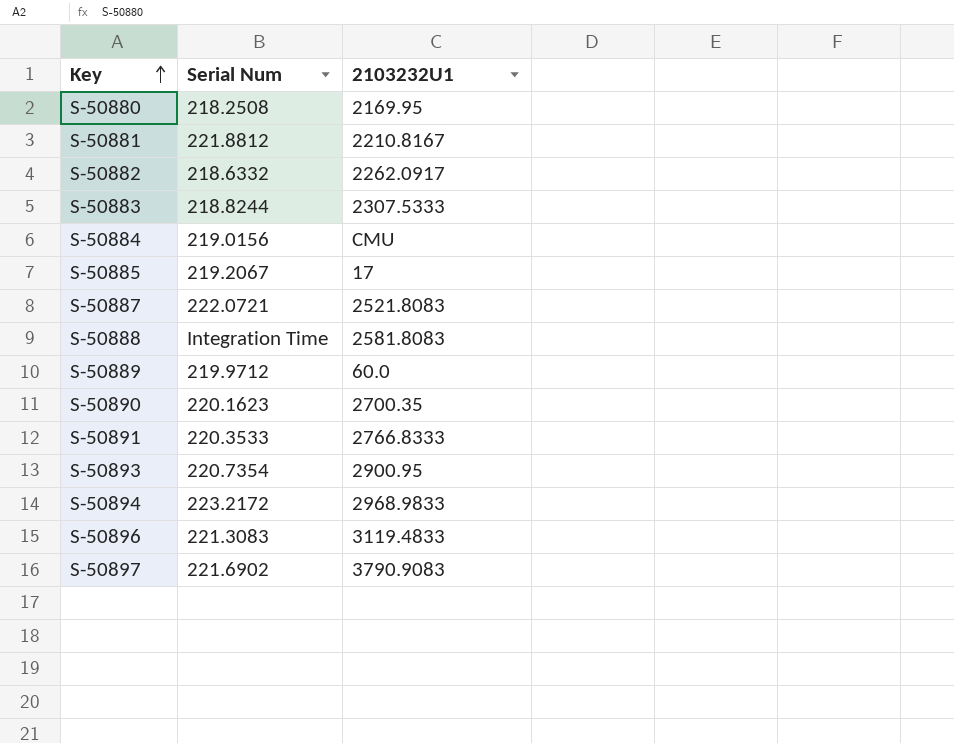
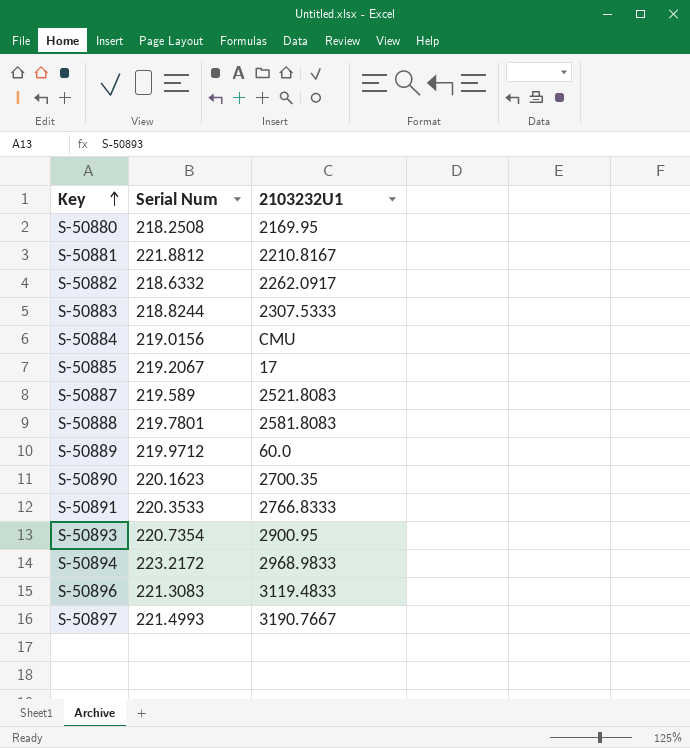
S-50887 | Serial Num: 222.0721 -> 219.589
S-50888 | Serial Num: Integration Time -> 219.7801
S-50897 | Serial Num: 221.6902 -> 221.4993
S-50897 | 2103232U1: 3790.9083 -> 3190.7667

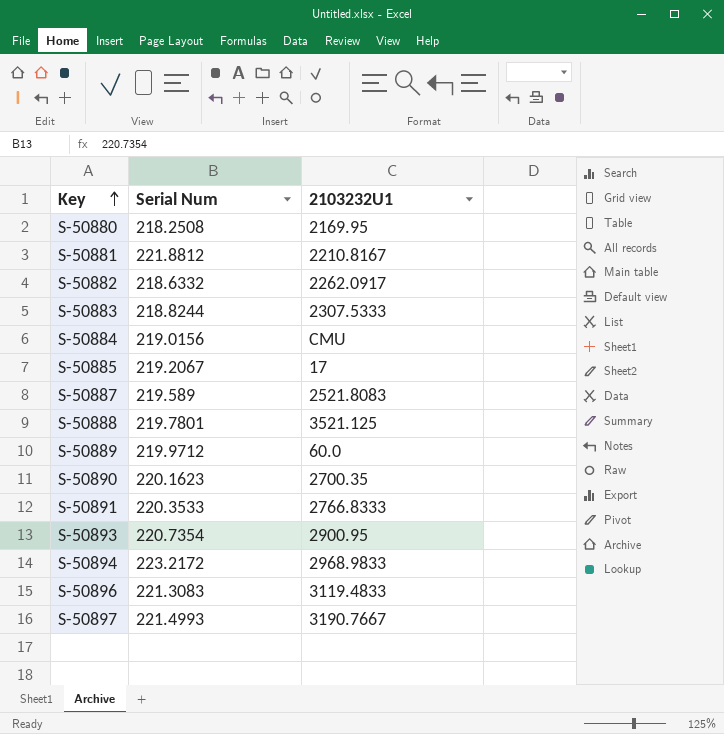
S-50888 | 2103232U1: 2581.8083 -> 3521.125

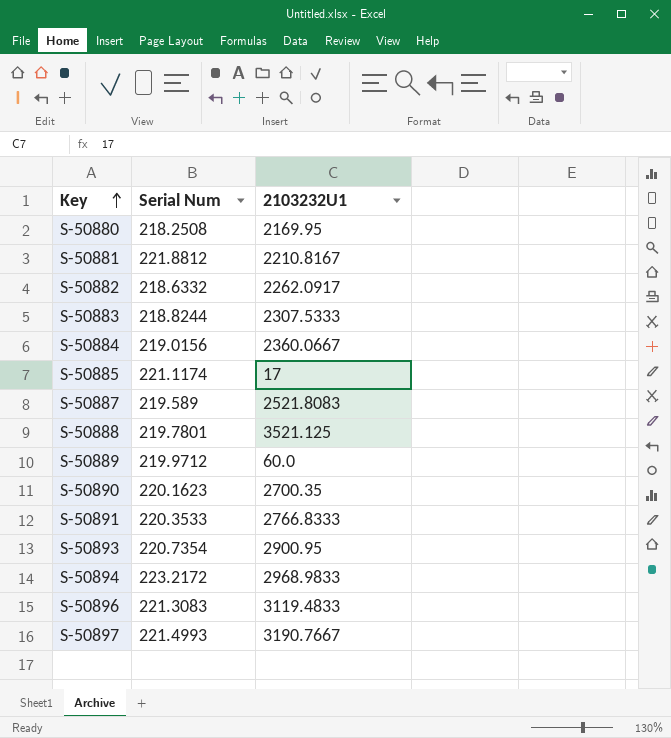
S-50884 | 2103232U1: CMU -> 2360.0667
S-50885 | Serial Num: 219.2067 -> 221.1174

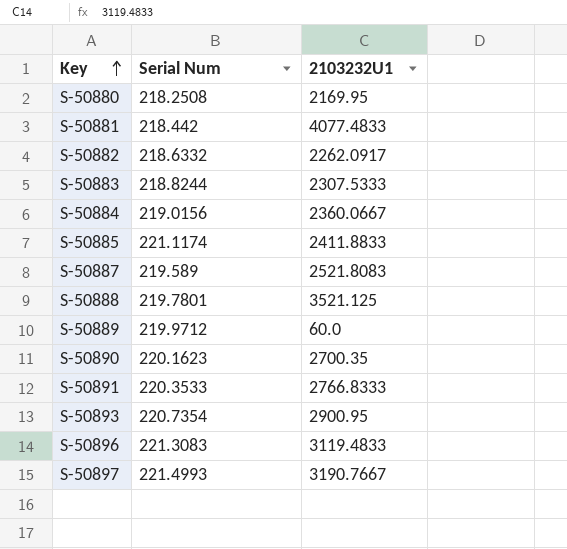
row S-50894: 223.2172 | 2968.9833 -> none
S-50881 | Serial Num: 221.8812 -> 218.442
S-50881 | 2103232U1: 2210.8167 -> 4077.4833
S-50885 | 2103232U1: 17 -> 2411.8833

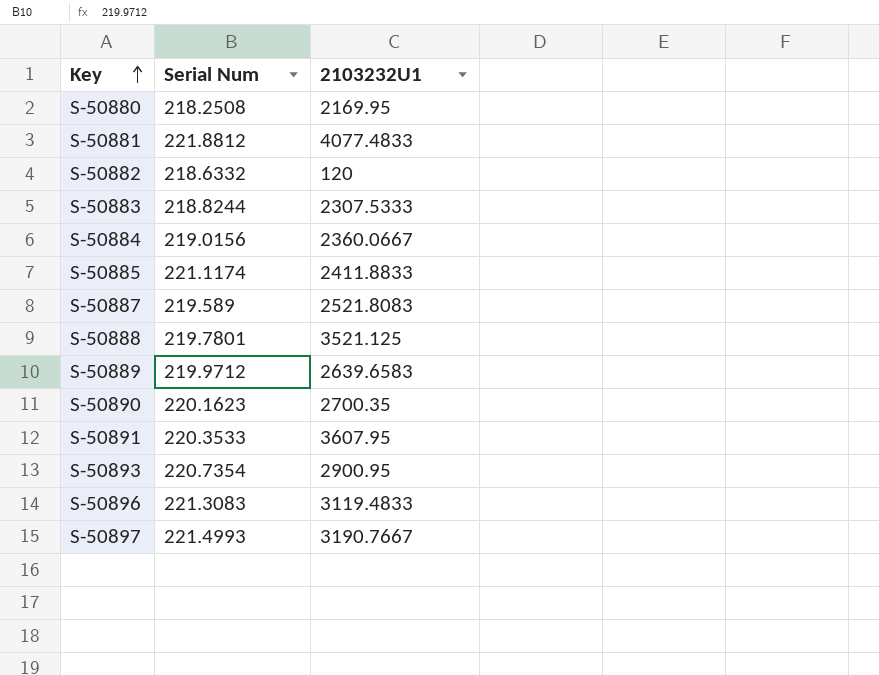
S-50881 | Serial Num: 218.442 -> 221.8812
S-50882 | 2103232U1: 2262.0917 -> 120
S-50889 | 2103232U1: 60.0 -> 2639.6583
S-50891 | 2103232U1: 2766.8333 -> 3607.95

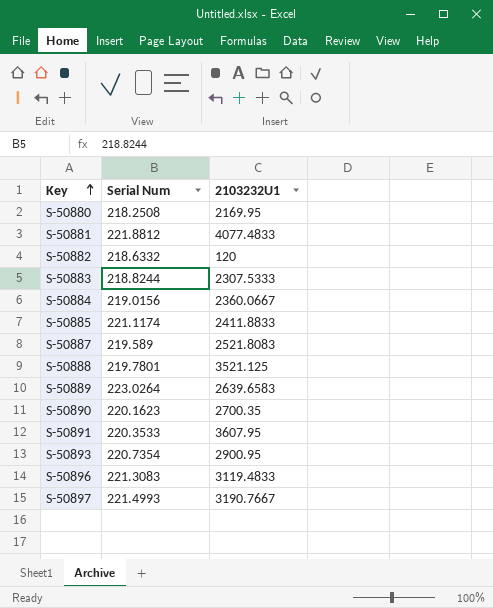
S-50889 | Serial Num: 219.9712 -> 223.0264

